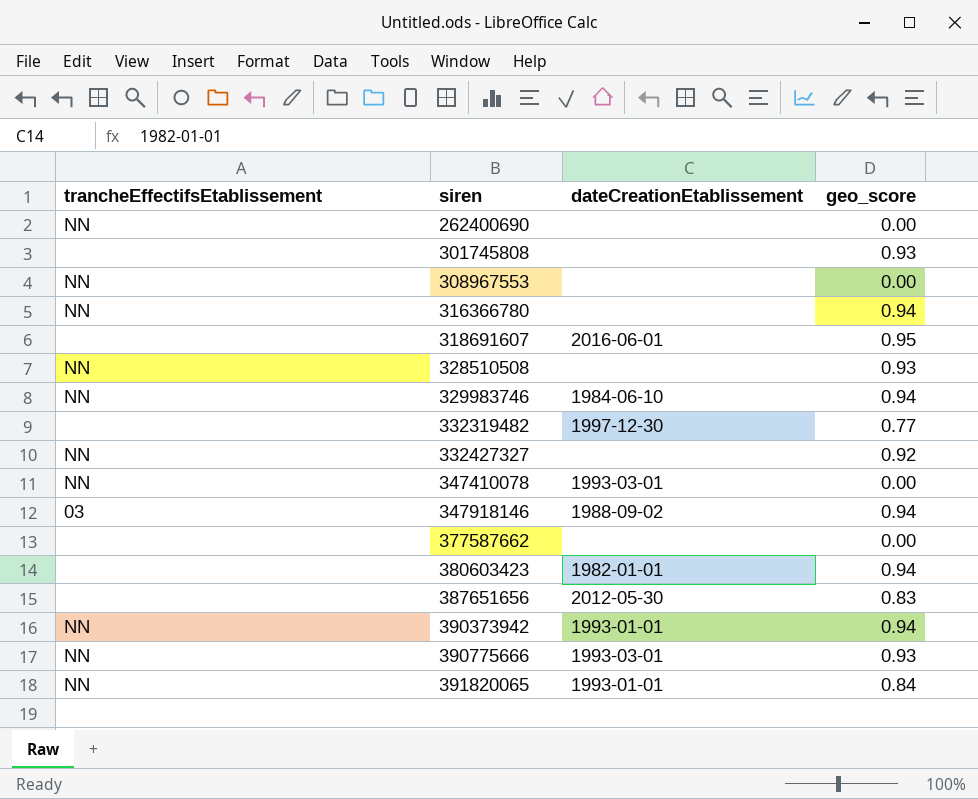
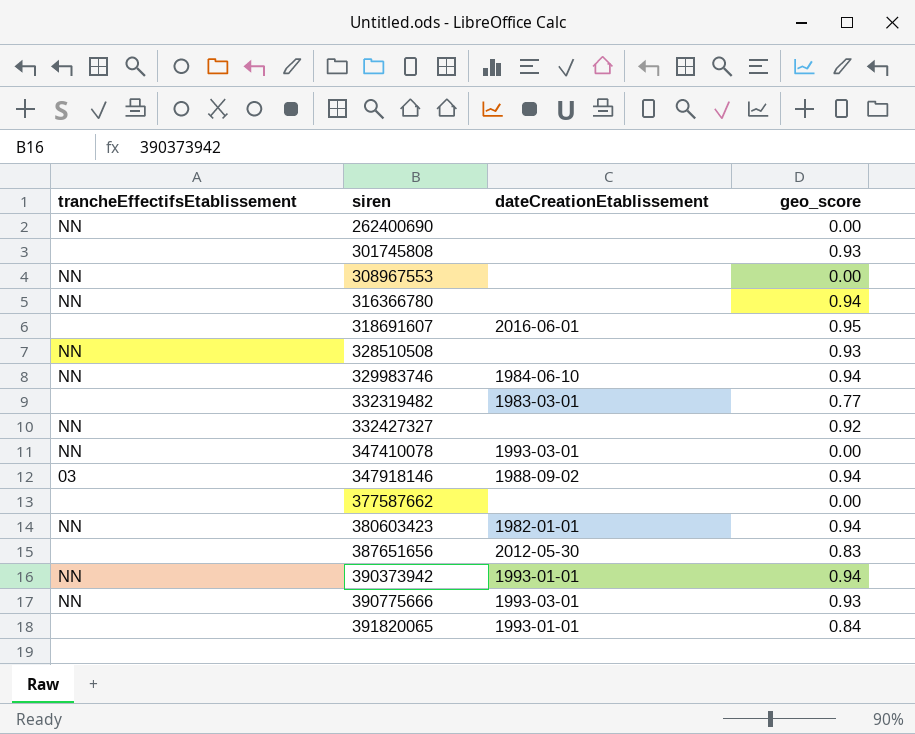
332319482 | dateCreationEtablissement: 1997-12-30 -> 1983-03-01
380603423 | trancheEffectifsEtablissement: none -> NN
391820065 | trancheEffectifsEtablissement: NN -> none

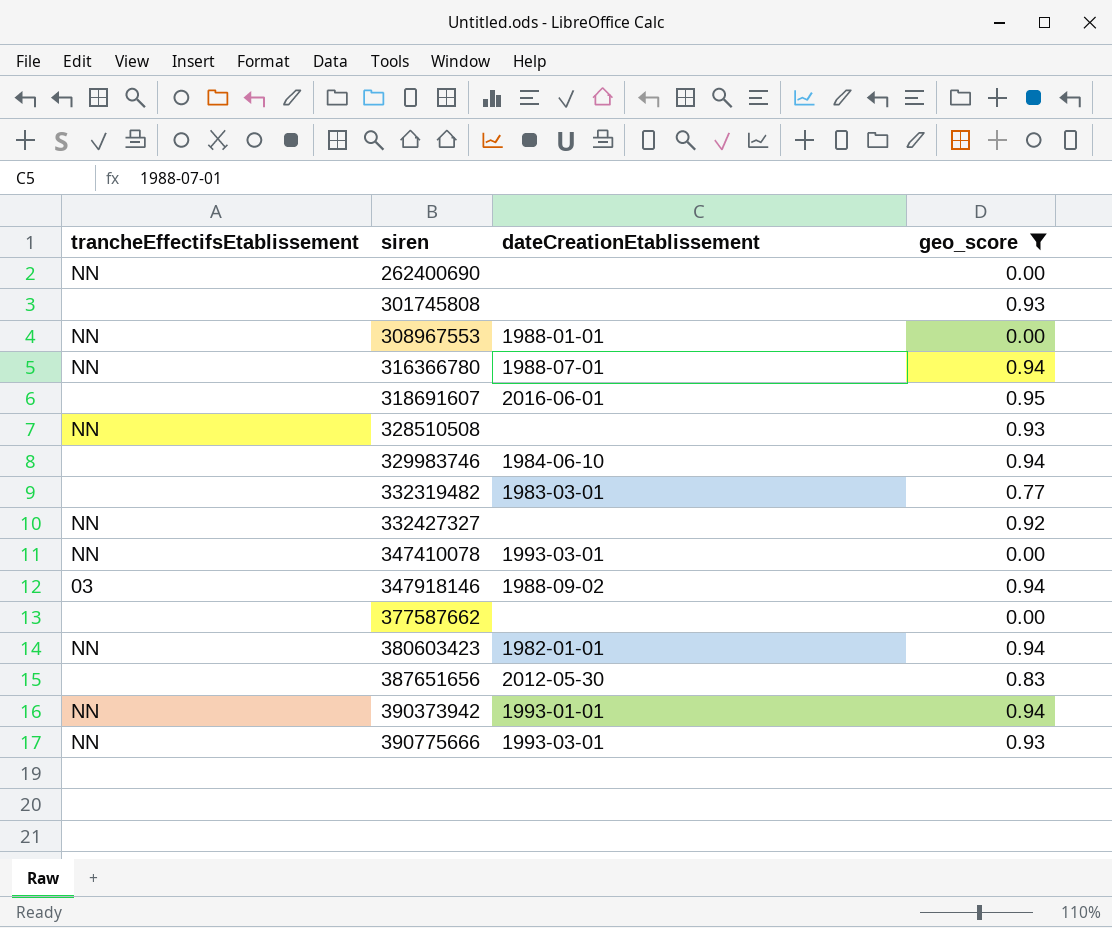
filter: none -> geo_score != 0.84
308967553 | dateCreationEtablissement: none -> 1988-01-01
316366780 | dateCreationEtablissement: none -> 1988-07-01
329983746 | trancheEffectifsEtablissement: NN -> none

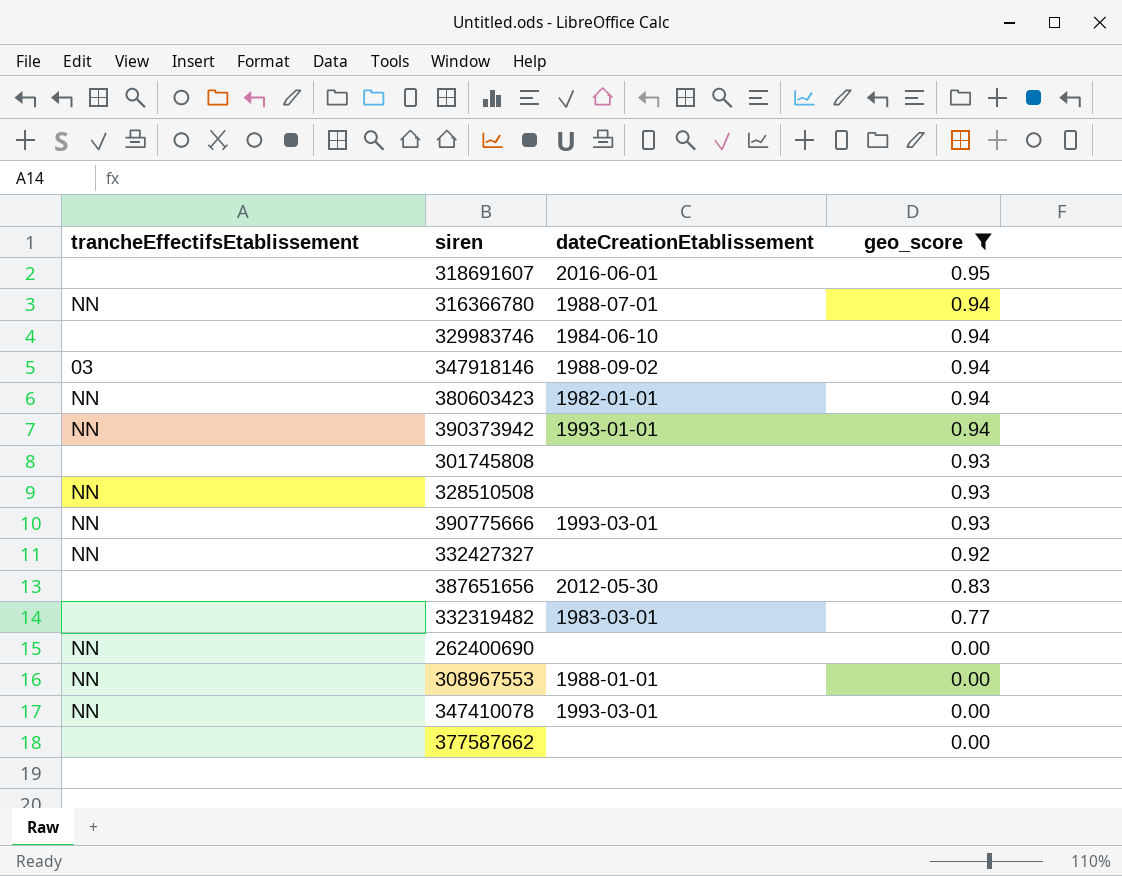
row order: siren ascending -> geo_score descending

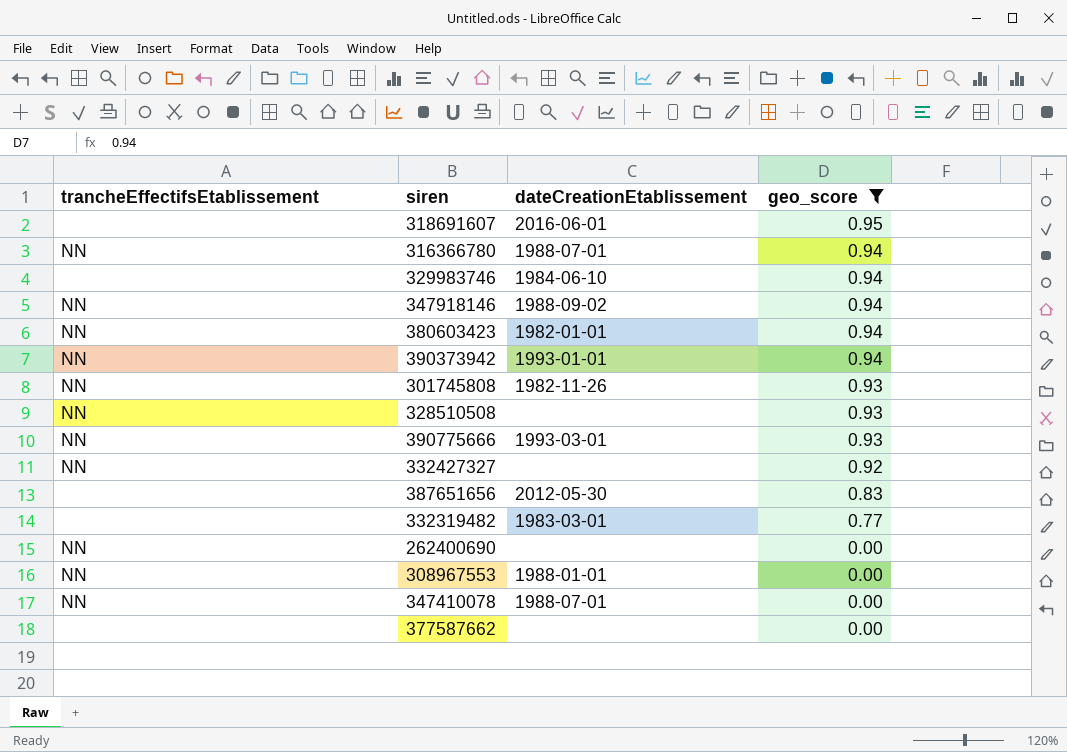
347918146 | trancheEffectifsEtablissement: 03 -> NN
301745808 | trancheEffectifsEtablissement: none -> NN
301745808 | dateCreationEtablissement: none -> 1982-11-26
347410078 | dateCreationEtablissement: 1993-03-01 -> 1988-07-01

